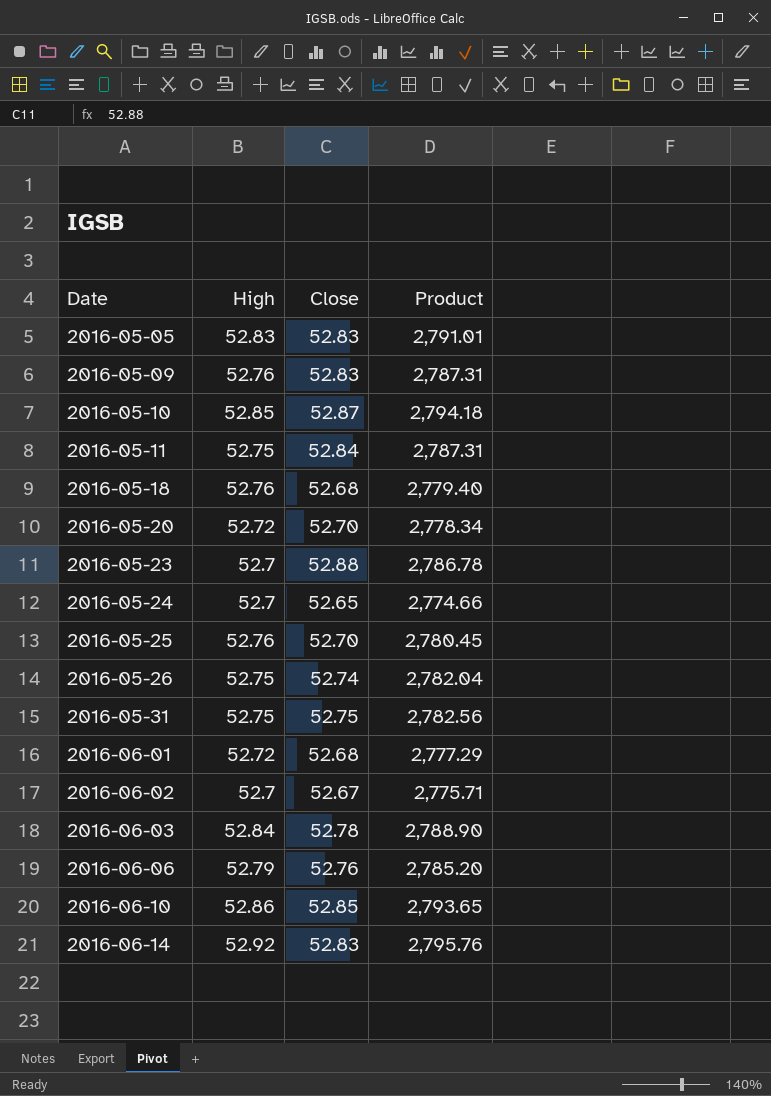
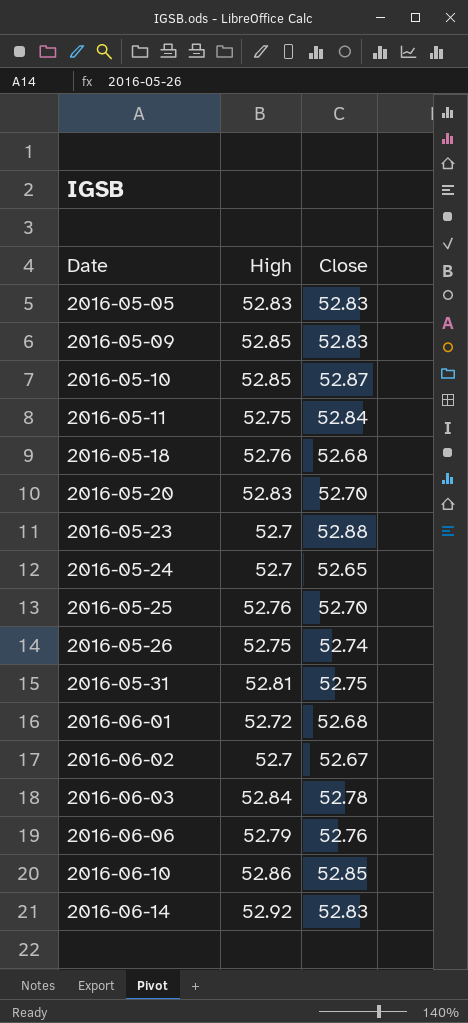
column Product | formula: [High] * [Close] -> none
2016-05-09 | High: 52.76 -> 52.85
2016-05-20 | High: 52.72 -> 52.83
2016-05-31 | High: 52.75 -> 52.81

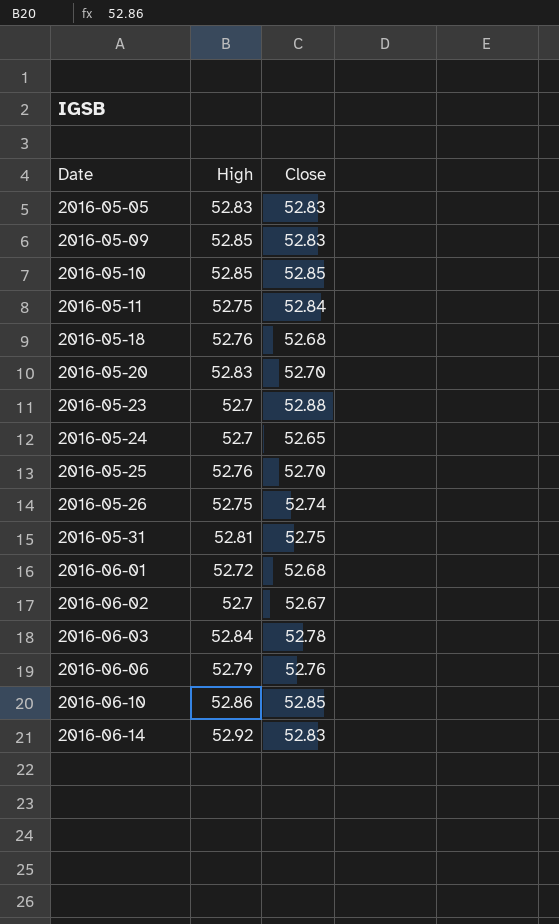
2016-05-10 | Close: 52.87 -> 52.85

